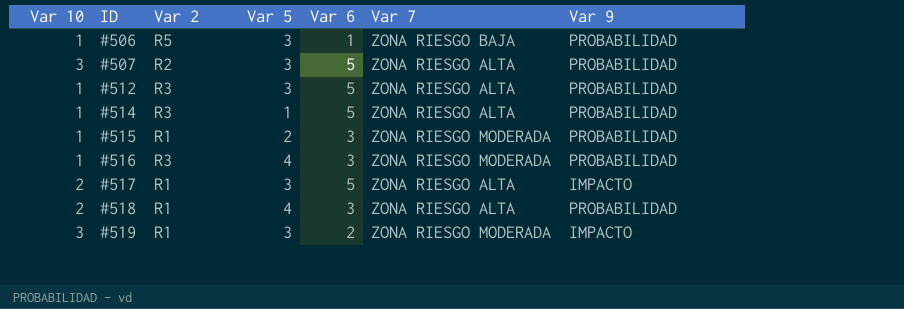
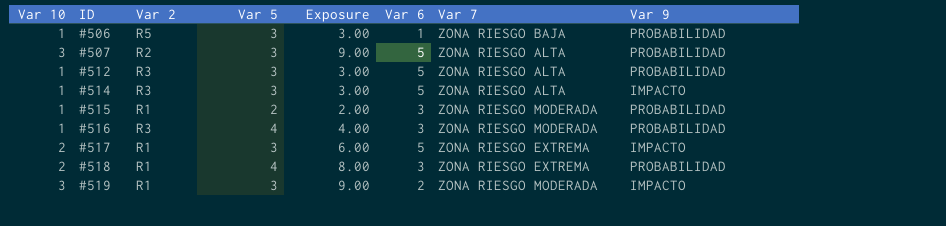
column Exposure | formula: none -> [Var 10] * [Var 5]
#514 | Var 5: 1 -> 3
#514 | Var 9: PROBABILIDAD -> IMPACTO
#517 | Var 7: ZONA RIESGO ALTA -> ZONA RIESGO EXTREMA
#518 | Var 7: ZONA RIESGO ALTA -> ZONA RIESGO EXTREMA

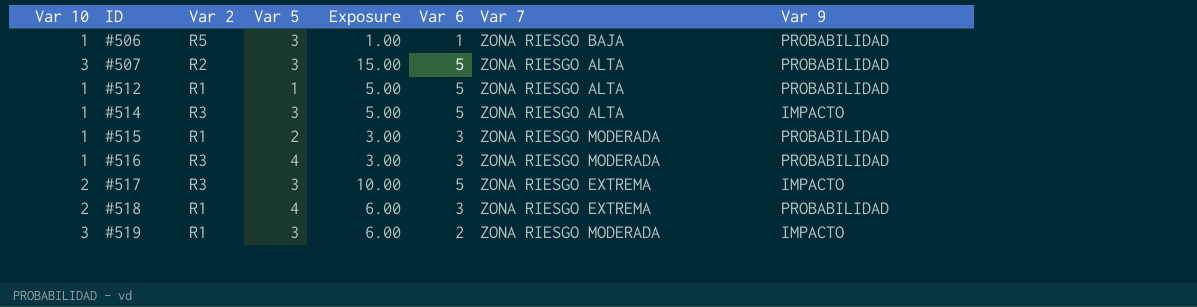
column Exposure | formula: [Var 10] * [Var 5] -> [Var 10] * [Var 6]
#512 | Var 2: R3 -> R1
#512 | Var 5: 3 -> 1
#517 | Var 2: R1 -> R3

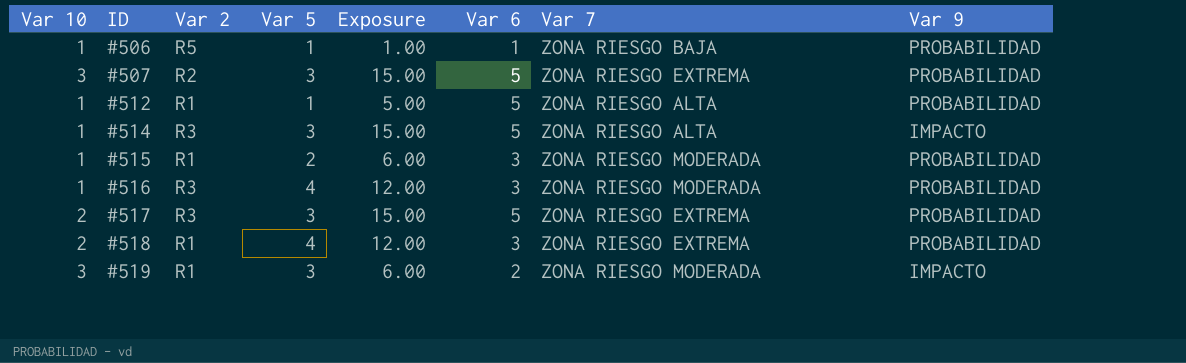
column Exposure | formula: [Var 10] * [Var 6] -> [Var 5] * [Var 6]
#506 | Var 5: 3 -> 1
#507 | Var 7: ZONA RIESGO ALTA -> ZONA RIESGO EXTREMA
#517 | Var 9: IMPACTO -> PROBABILIDAD

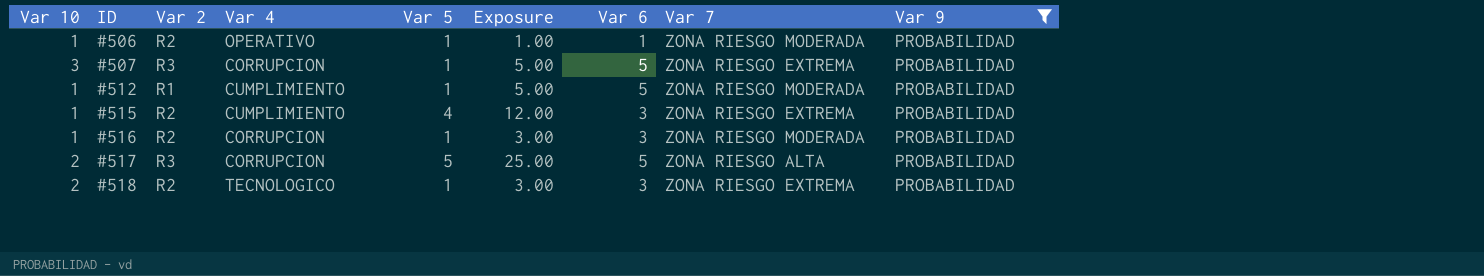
filter: none -> Var 9 = PROBABILIDAD
column Var 4 | position: none -> 4
#506 | Var 2: R5 -> R2
#506 | Var 7: ZONA RIESGO BAJA -> ZONA RIESGO MODERADA
#507 | Var 2: R2 -> R3
#507 | Var 5: 3 -> 1
#507 | Exposure: 15.00 -> 5.00
#512 | Var 7: ZONA RIESGO ALTA -> ZONA RIESGO MODERADA
#515 | Var 2: R1 -> R2
#515 | Var 5: 2 -> 4
#515 | Exposure: 6.00 -> 12.00
#515 | Var 7: ZONA RIESGO MODERADA -> ZONA RIESGO EXTREMA
#516 | Var 2: R3 -> R2
#516 | Var 5: 4 -> 1
#516 | Exposure: 12.00 -> 3.00
#517 | Var 5: 3 -> 5
#517 | Exposure: 15.00 -> 25.00
#517 | Var 7: ZONA RIESGO EXTREMA -> ZONA RIESGO ALTA
#518 | Var 2: R1 -> R2
#518 | Var 5: 4 -> 1
#518 | Exposure: 12.00 -> 3.00

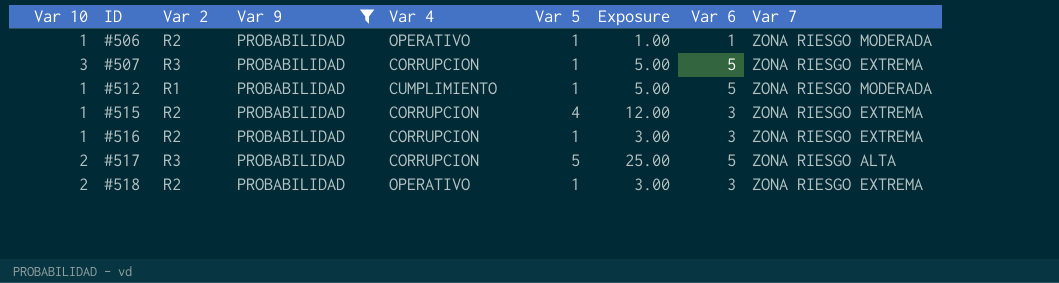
column Var 9 | position: 9 -> 4
#515 | Var 4: CUMPLIMIENTO -> CORRUPCION
#516 | Var 7: ZONA RIESGO MODERADA -> ZONA RIESGO EXTREMA
#518 | Var 4: TECNOLOGICO -> OPERATIVO

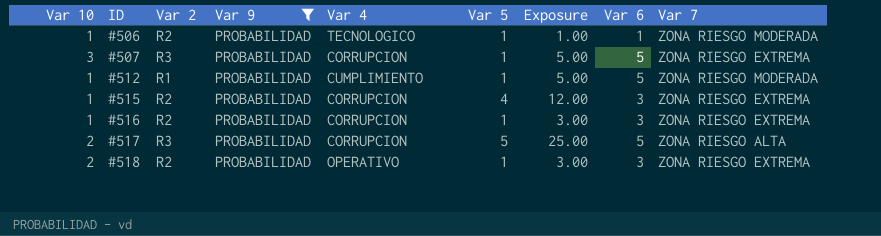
#506 | Var 4: OPERATIVO -> TECNOLOGICO

